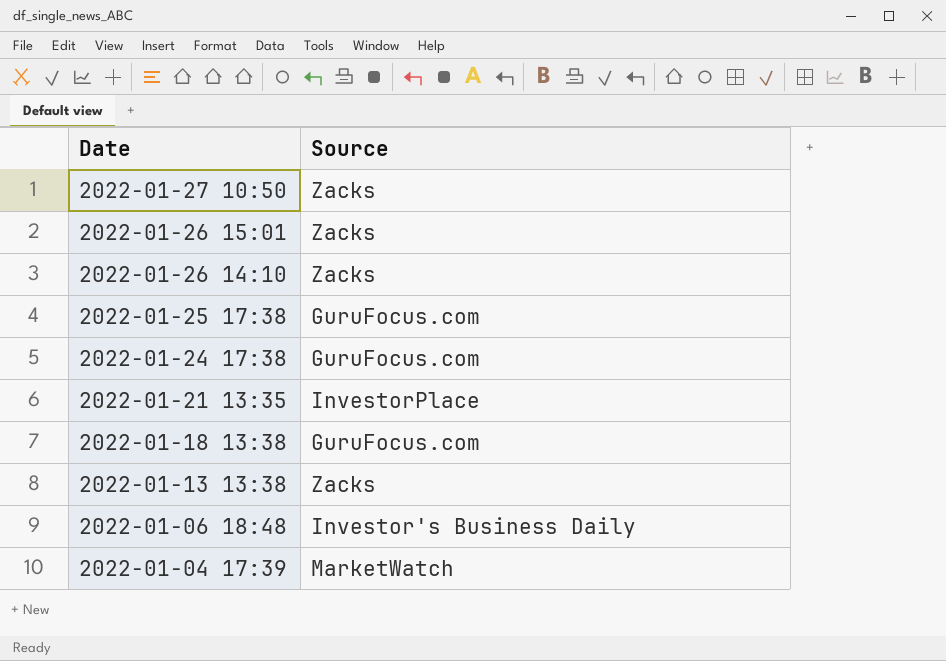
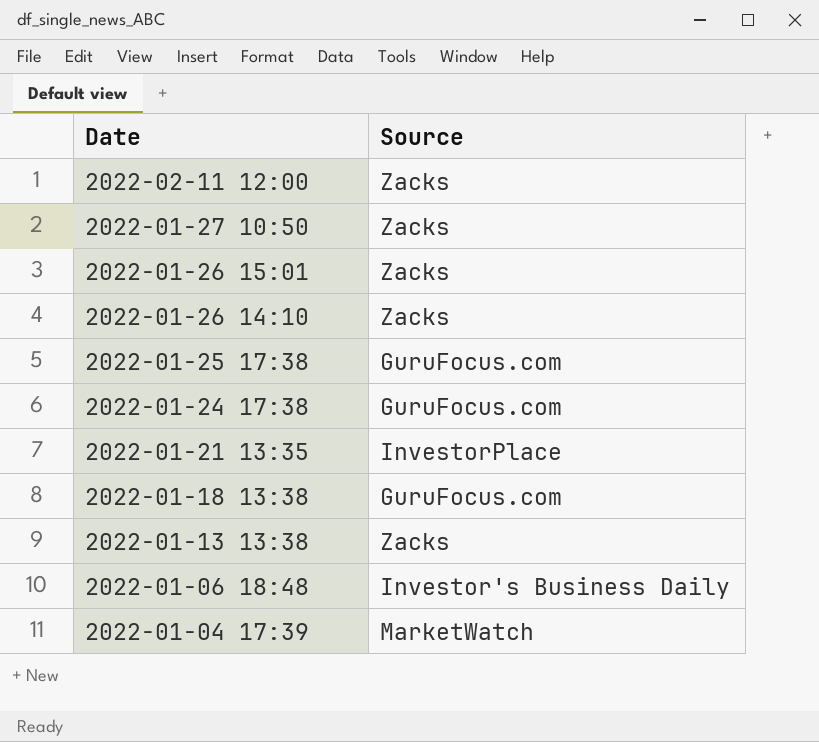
row 2022-02-11 12:00: none -> Zacks

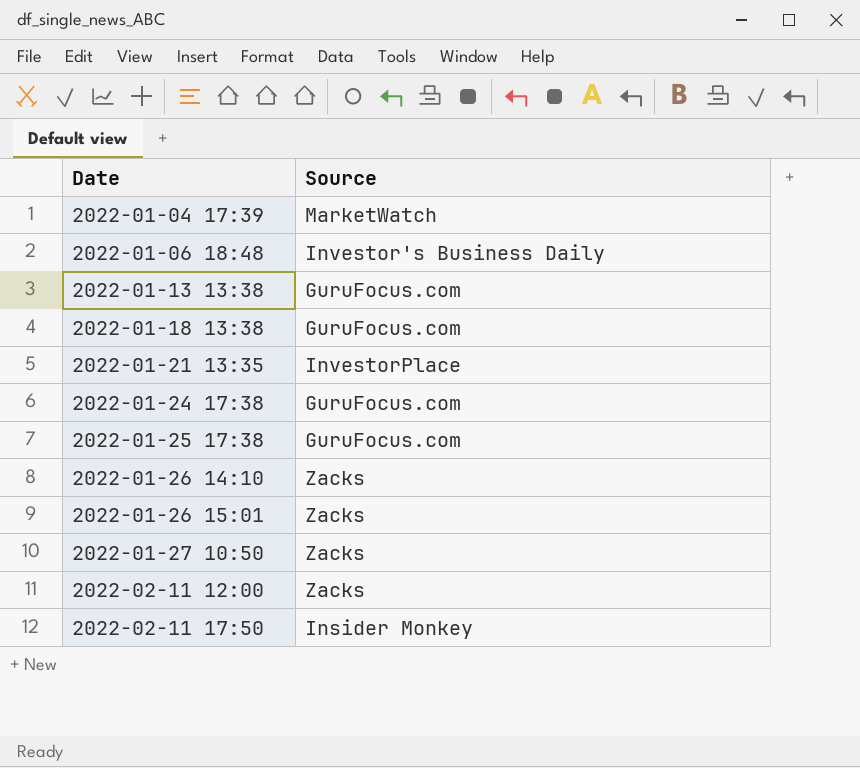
row order: Date descending -> Date ascending
2022-01-13 13:38 | Source: Zacks -> GuruFocus.com
row 2022-02-11 17:50: none -> Insider Monkey

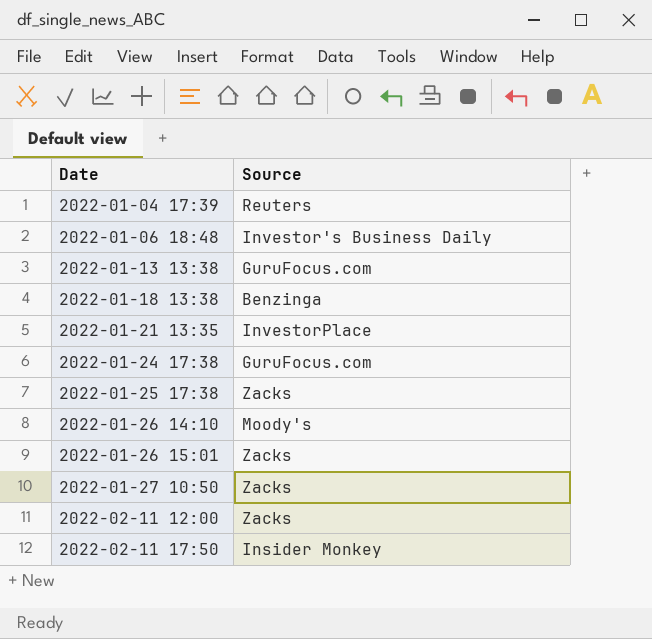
2022-01-04 17:39 | Source: MarketWatch -> Reuters
2022-01-18 13:38 | Source: GuruFocus.com -> Benzinga
2022-01-25 17:38 | Source: GuruFocus.com -> Zacks
2022-01-26 14:10 | Source: Zacks -> Moody's

